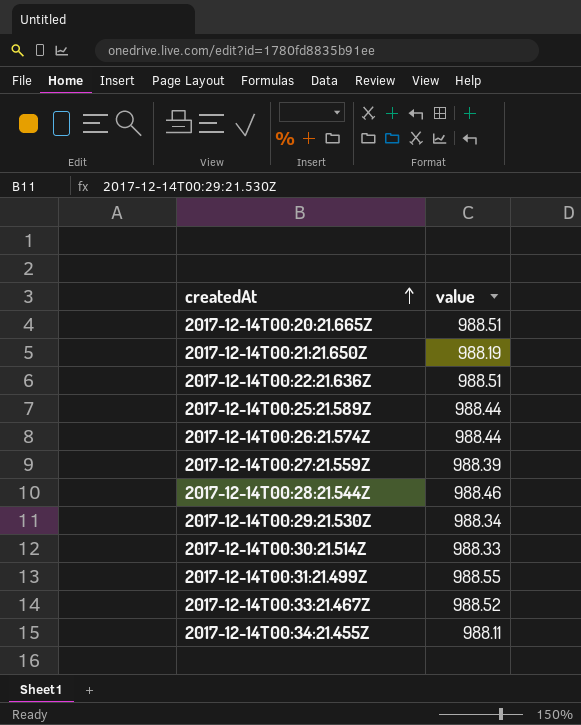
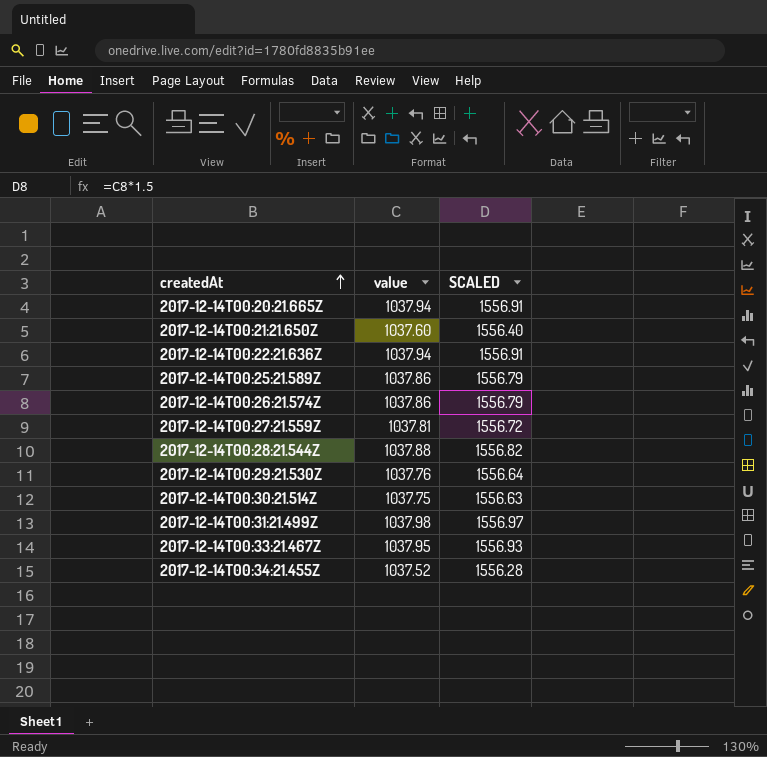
column SCALED | formula: none -> [value] * 1.5
2017-12-14T00:20:21.665Z | value: 988.51 -> 1037.94
2017-12-14T00:21:21.650Z | value: 988.19 -> 1037.60
2017-12-14T00:22:21.636Z | value: 988.51 -> 1037.94
2017-12-14T00:25:21.589Z | value: 988.44 -> 1037.86
2017-12-14T00:26:21.574Z | value: 988.44 -> 1037.86
2017-12-14T00:27:21.559Z | value: 988.39 -> 1037.81
2017-12-14T00:28:21.544Z | value: 988.46 -> 1037.88
2017-12-14T00:29:21.530Z | value: 988.34 -> 1037.76
2017-12-14T00:30:21.514Z | value: 988.33 -> 1037.75
2017-12-14T00:31:21.499Z | value: 988.55 -> 1037.98
2017-12-14T00:33:21.467Z | value: 988.52 -> 1037.95
2017-12-14T00:34:21.455Z | value: 988.11 -> 1037.52

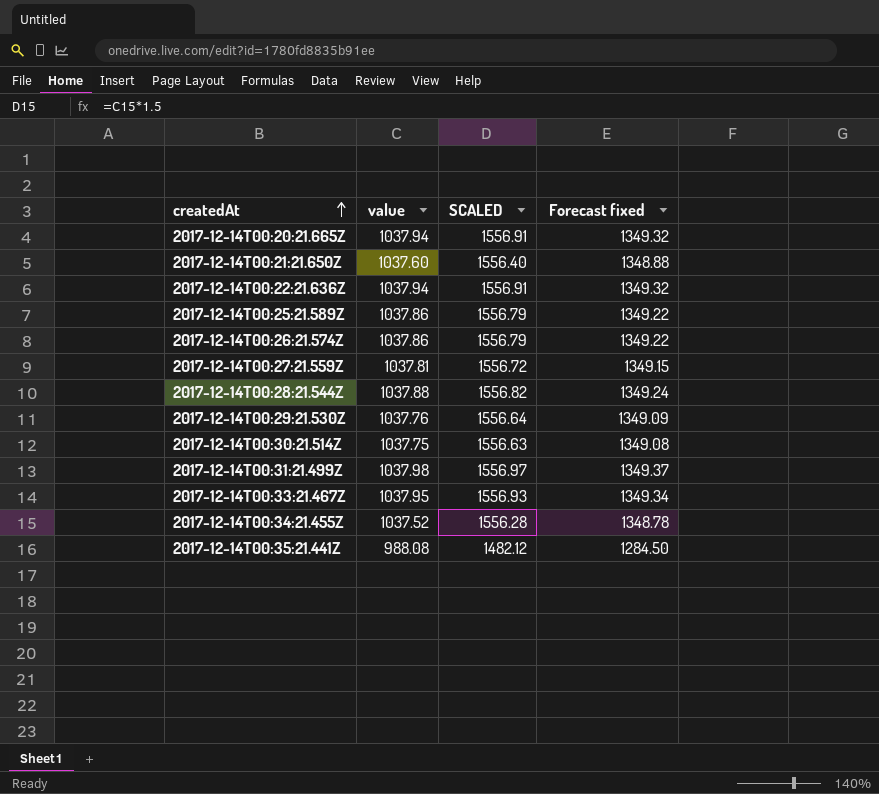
column Forecast fixed | formula: none -> [value] * 1.3
row 2017-12-14T00:35:21.441Z: none -> 988.08 | 1482.12 | 1284.50

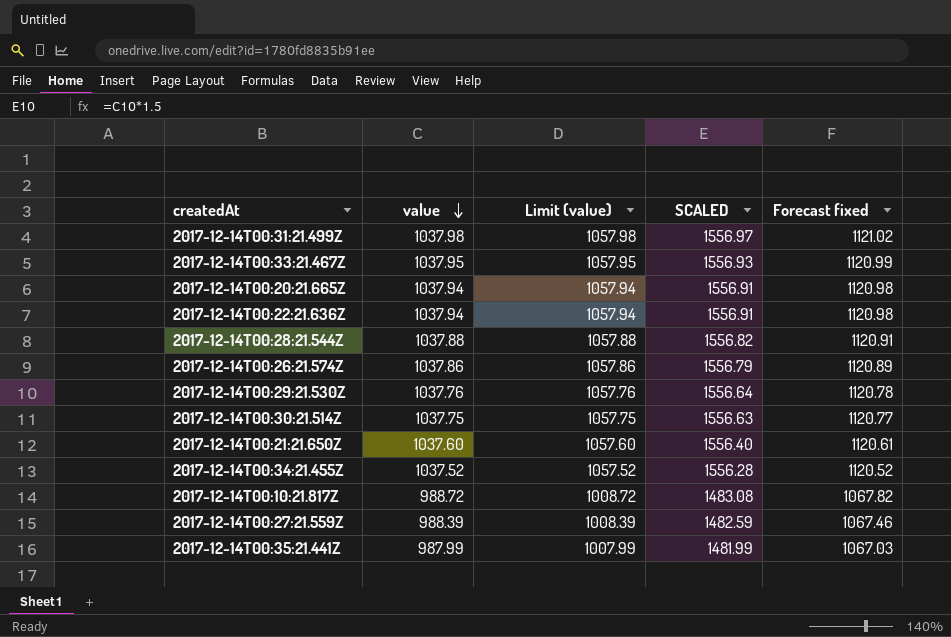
row order: createdAt ascending -> value descending
column Limit (value) | formula: none -> [value] + 20
column Forecast fixed | formula: [value] * 1.3 -> [value] * 1.08
row 2017-12-14T00:25:21.589Z: 1037.86 | 1556.79 | 1349.22 -> none
row 2017-12-14T00:10:21.817Z: none -> 988.72 | 1008.72 | 1483.08 | 1067.82
2017-12-14T00:27:21.559Z | value: 1037.81 -> 988.39
2017-12-14T00:27:21.559Z | SCALED: 1556.72 -> 1482.59
2017-12-14T00:35:21.441Z | value: 988.08 -> 987.99
2017-12-14T00:35:21.441Z | SCALED: 1482.12 -> 1481.99

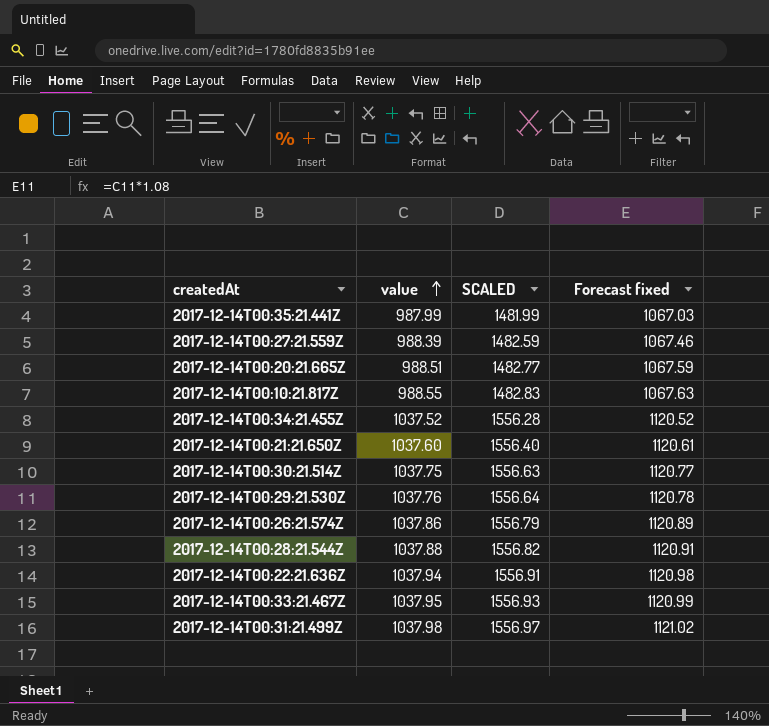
row order: value descending -> value ascending
column Limit (value) | formula: [value] + 20 -> none
2017-12-14T00:20:21.665Z | value: 1037.94 -> 988.51
2017-12-14T00:20:21.665Z | SCALED: 1556.91 -> 1482.77
2017-12-14T00:20:21.665Z | Forecast fixed: 1120.98 -> 1067.59
2017-12-14T00:10:21.817Z | value: 988.72 -> 988.55
2017-12-14T00:10:21.817Z | SCALED: 1483.08 -> 1482.83
2017-12-14T00:10:21.817Z | Forecast fixed: 1067.82 -> 1067.63

